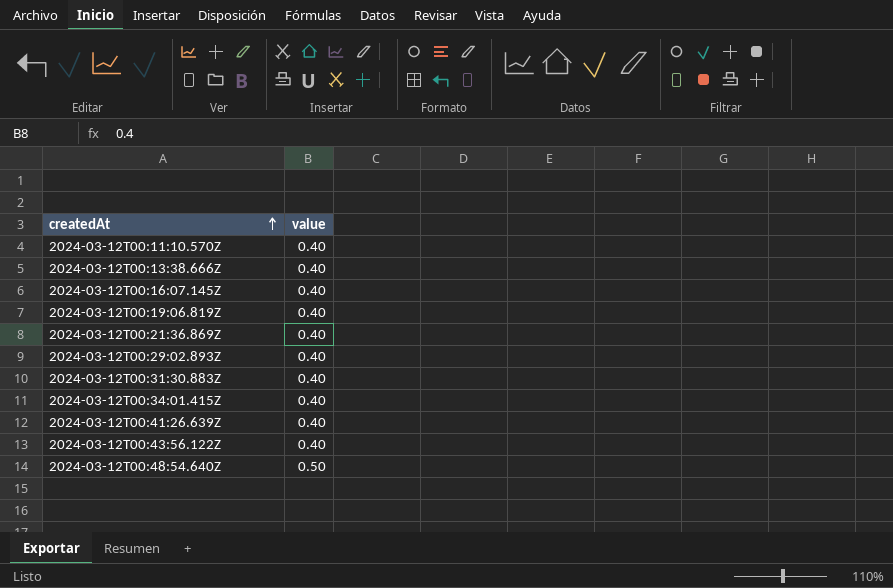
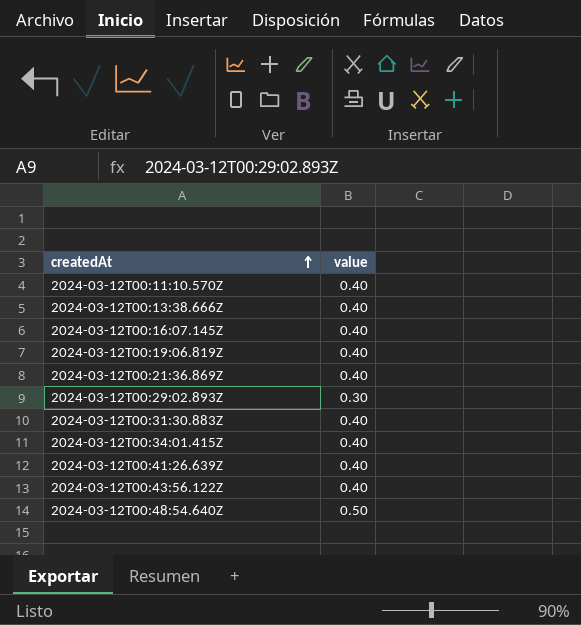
2024-03-12T00:29:02.893Z | value: 0.40 -> 0.30

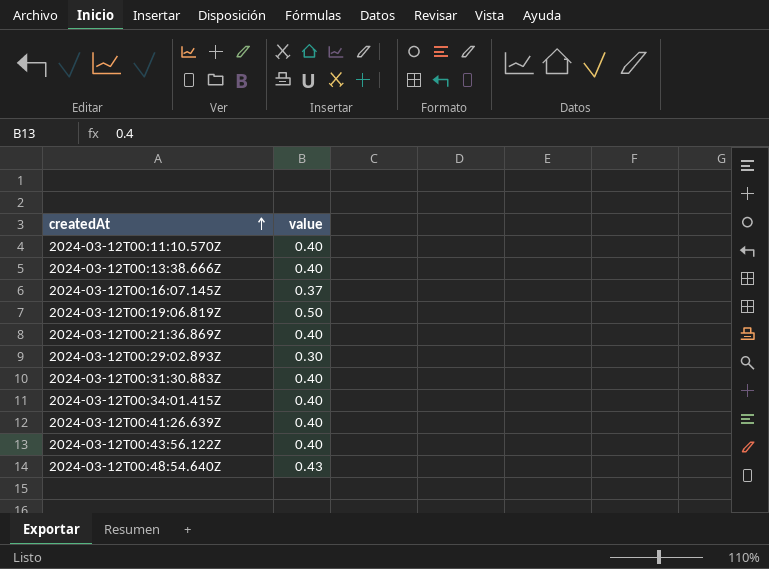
2024-03-12T00:16:07.145Z | value: 0.40 -> 0.37
2024-03-12T00:19:06.819Z | value: 0.40 -> 0.50
2024-03-12T00:48:54.640Z | value: 0.50 -> 0.43

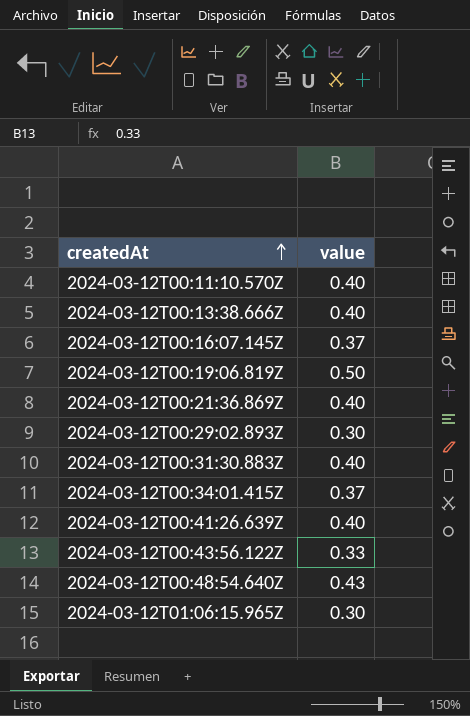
2024-03-12T00:34:01.415Z | value: 0.40 -> 0.37
2024-03-12T00:43:56.122Z | value: 0.40 -> 0.33
row 2024-03-12T01:06:15.965Z: none -> 0.30

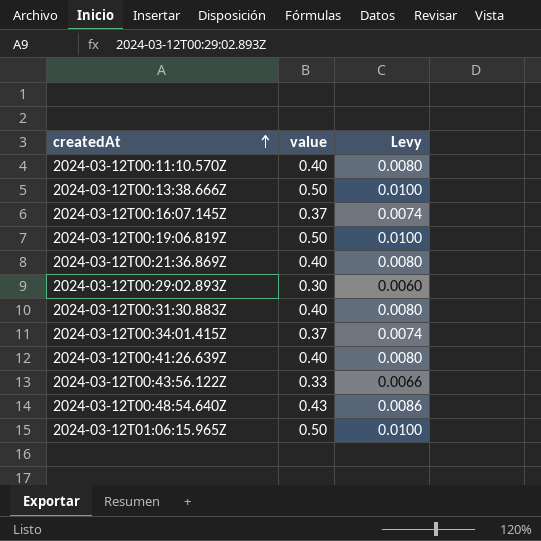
column Levy | formula: none -> [value] * 0.02
2024-03-12T00:13:38.666Z | value: 0.40 -> 0.50
2024-03-12T01:06:15.965Z | value: 0.30 -> 0.50

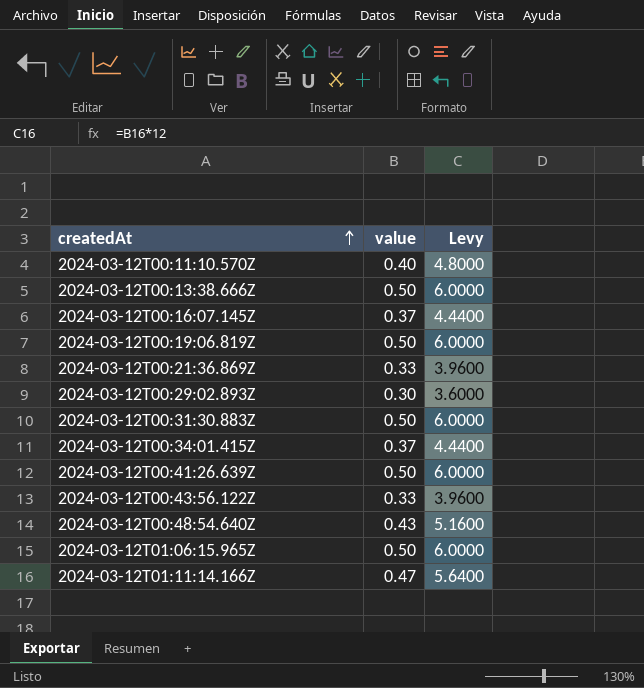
column Levy | formula: [value] * 0.02 -> [value] * 12
2024-03-12T00:21:36.869Z | value: 0.40 -> 0.33
2024-03-12T00:31:30.883Z | value: 0.40 -> 0.50
2024-03-12T00:41:26.639Z | value: 0.40 -> 0.50
row 2024-03-12T01:11:14.166Z: none -> 0.47 | 5.6400

